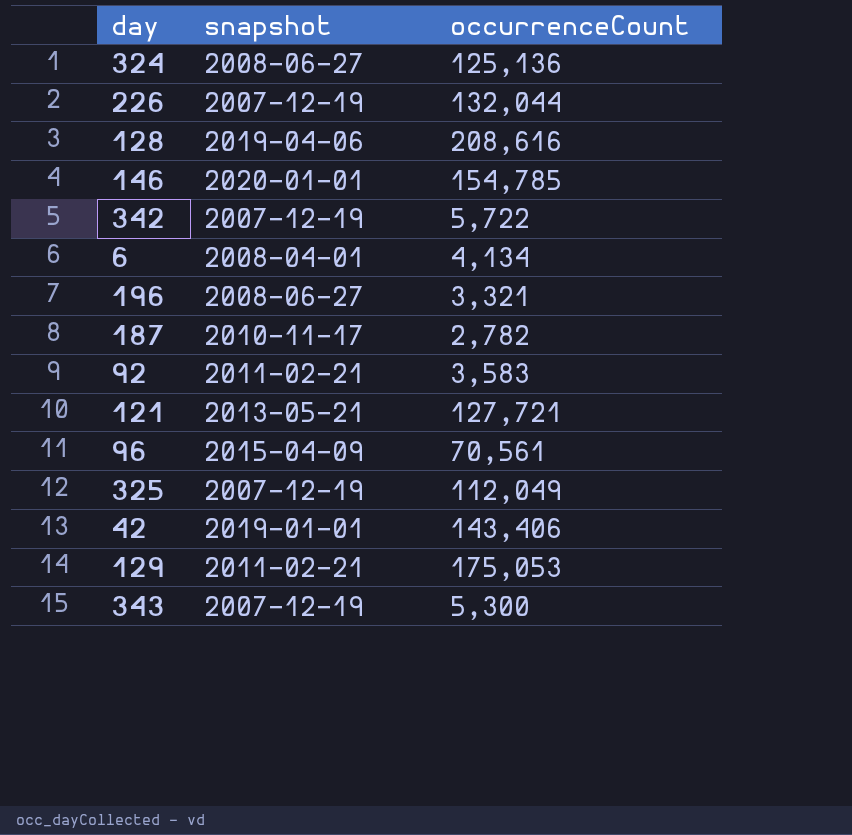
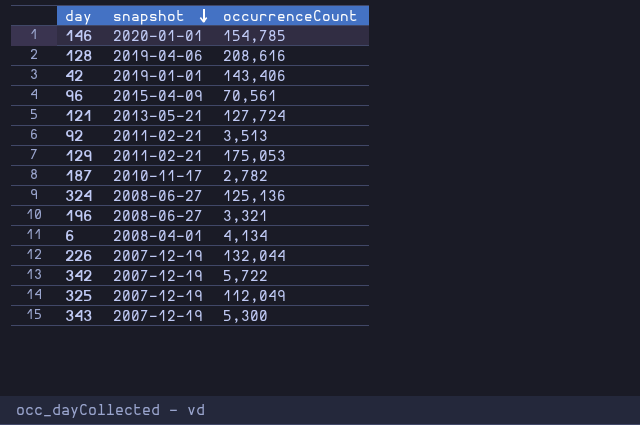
row order: none -> snapshot descending
121 | occurrenceCount: 127,721 -> 127,724
92 | occurrenceCount: 3,583 -> 3,513

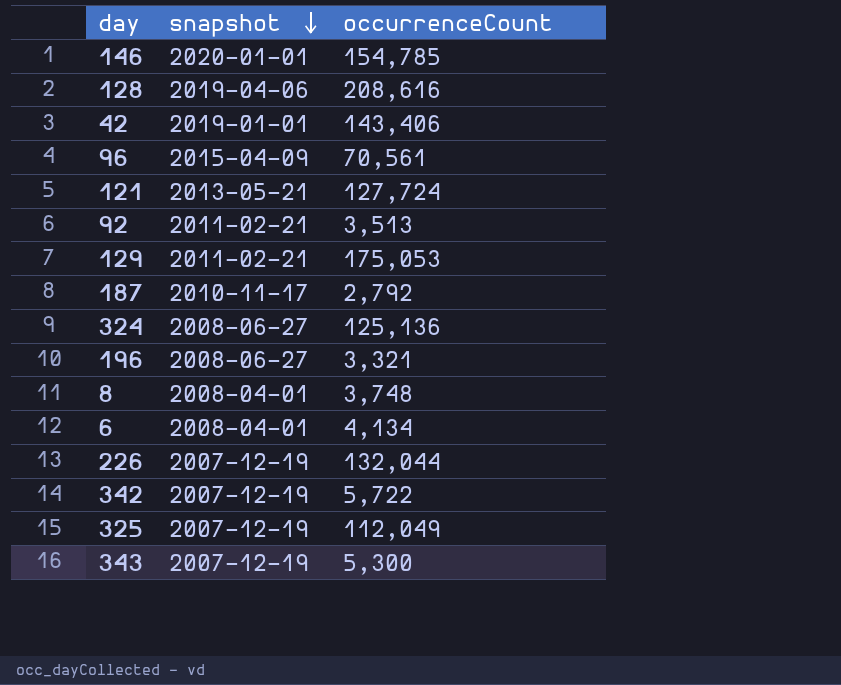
187 | occurrenceCount: 2,782 -> 2,792
row 8: none -> 2008-04-01 | 3,748

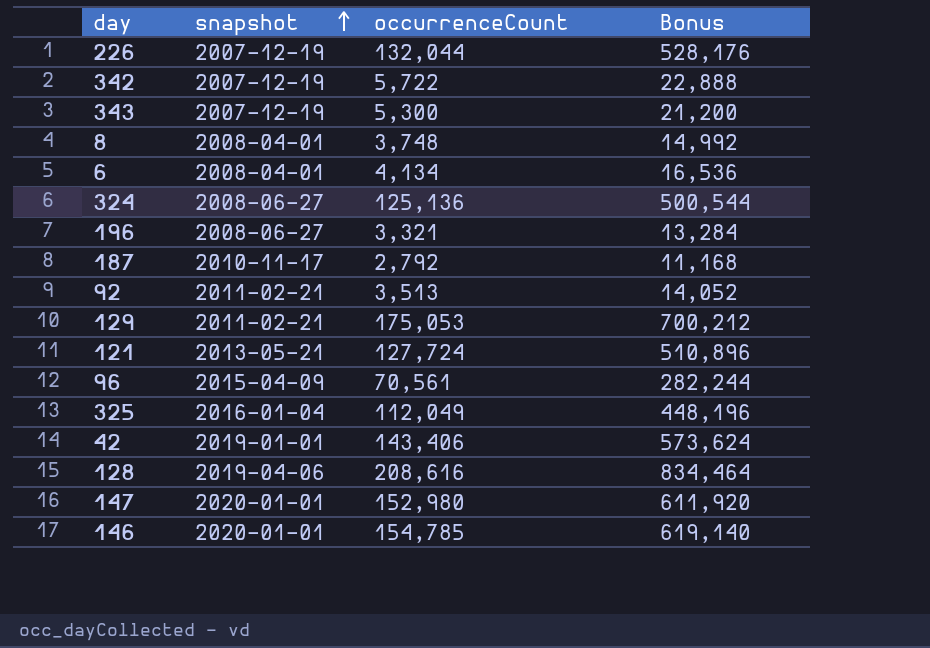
row order: snapshot descending -> snapshot ascending
column Bonus | formula: none -> [occurrenceCount] * 4
325 | snapshot: 2007-12-19 -> 2016-01-04
row 147: none -> 2020-01-01 | 152,980 | 611,920

